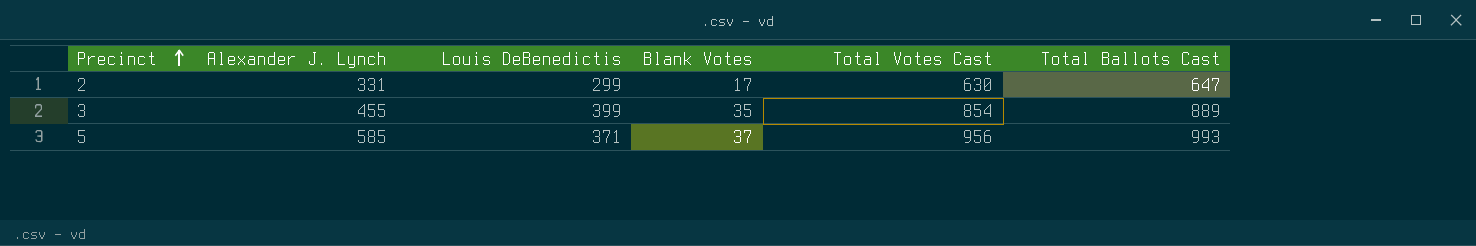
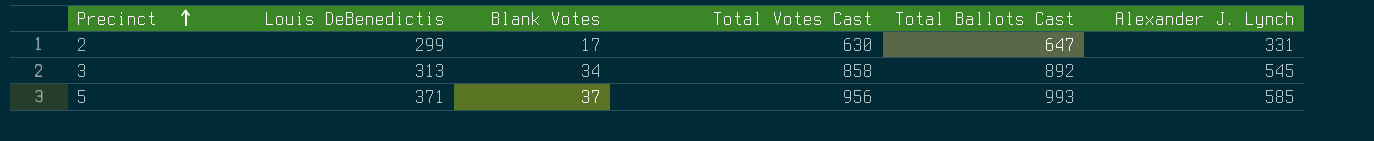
column Alexander J. Lynch | position: 2 -> 6
3 | Louis DeBenedictis: 399 -> 313
3 | Blank Votes: 35 -> 34
3 | Total Votes Cast: 854 -> 858
3 | Total Ballots Cast: 889 -> 892
3 | Alexander J. Lynch: 455 -> 545

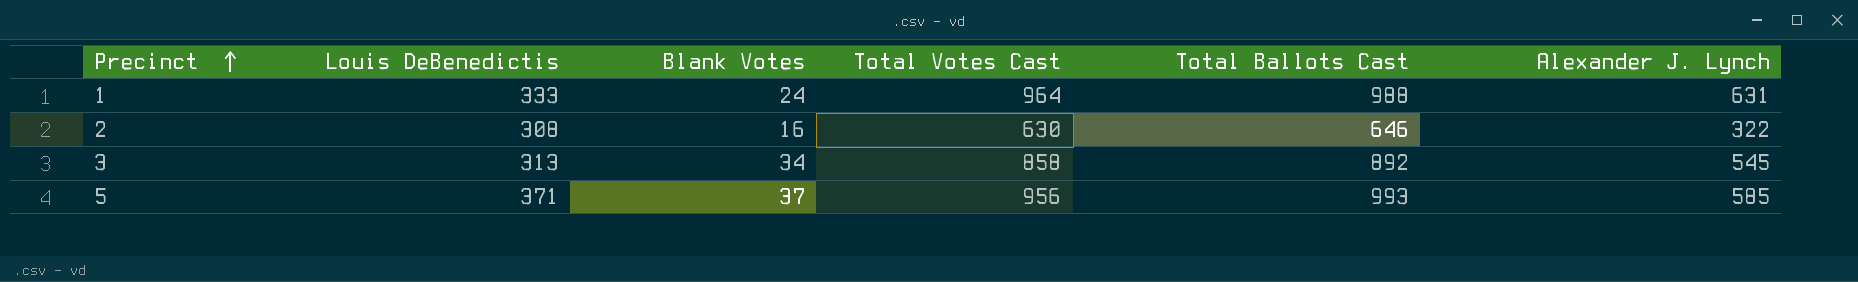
row 1: none -> 333 | 24 | 964 | 988 | 631
2 | Louis DeBenedictis: 299 -> 308
2 | Blank Votes: 17 -> 16
2 | Total Ballots Cast: 647 -> 646
2 | Alexander J. Lynch: 331 -> 322

